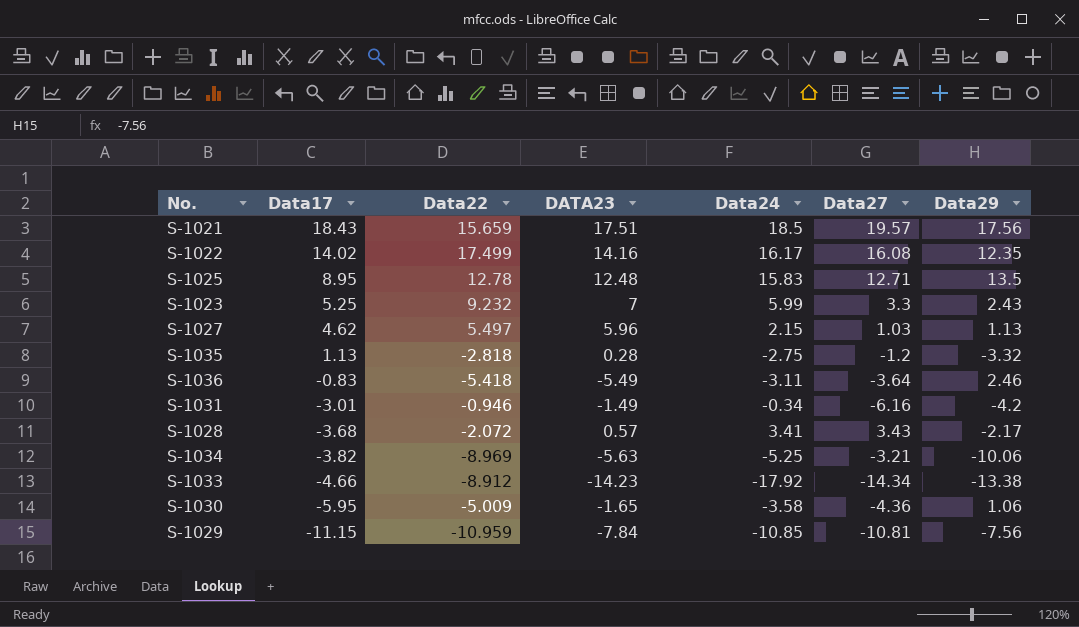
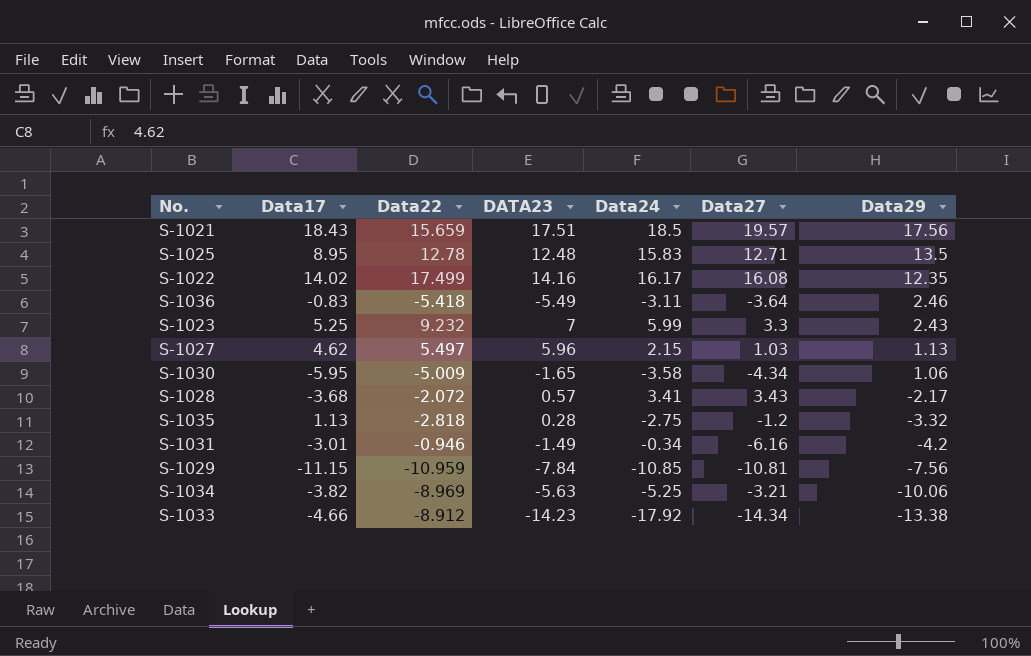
row order: Data17 descending -> Data29 descending
S-1030 | Data27: -4.36 -> -4.34

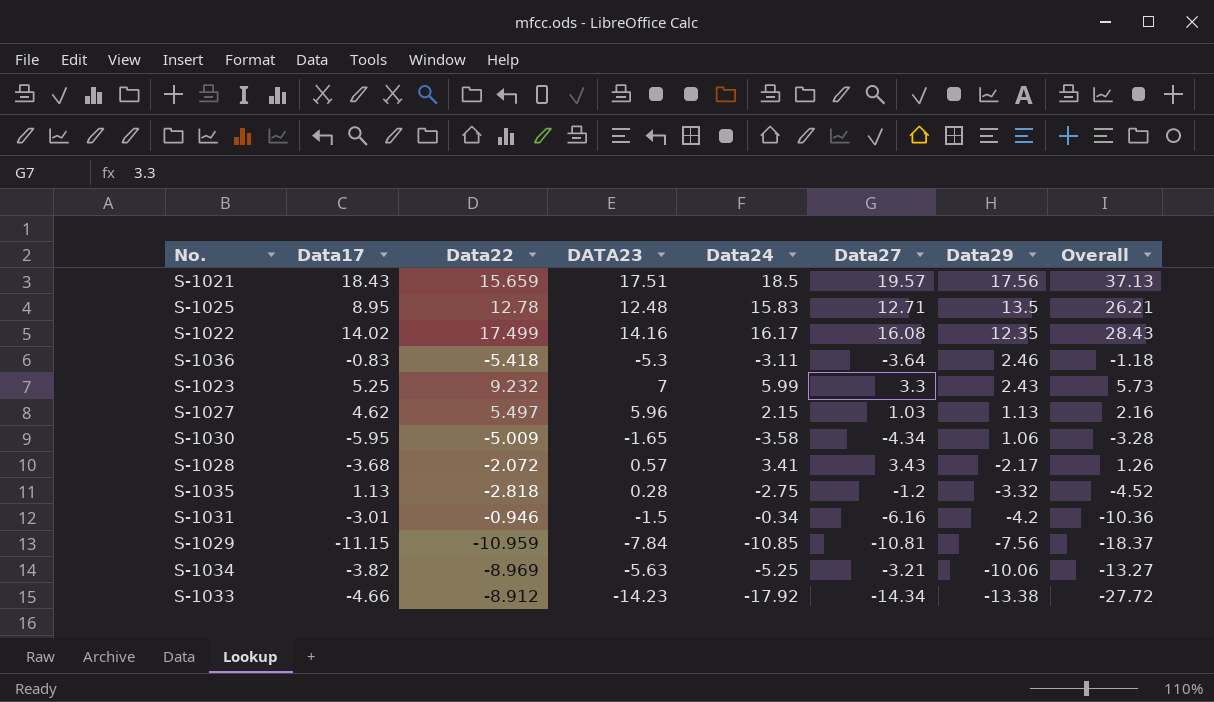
column Overall | formula: none -> [Data27] + [Data29]
S-1036 | DATA23: -5.49 -> -5.3
S-1031 | DATA23: -1.49 -> -1.5

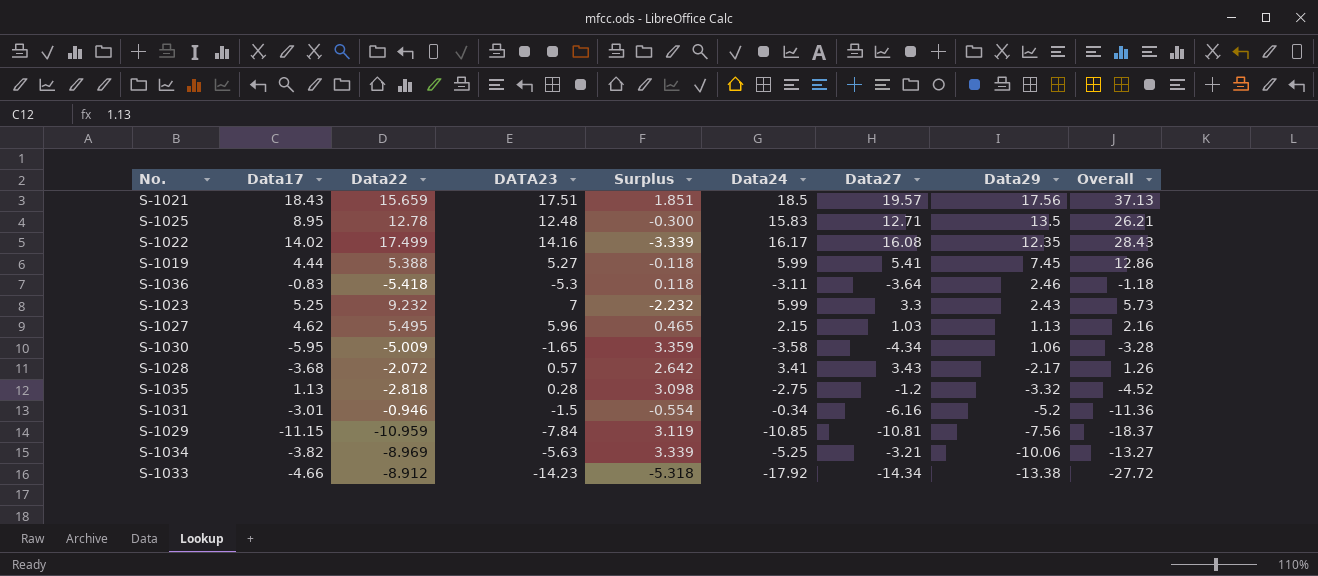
column Surplus | formula: none -> [DATA23] - [Data22]
row S-1019: none -> 4.44 | 5.388 | 5.27 | -0.118 | 5.99 | 5.41 | 7.45 | 12.86
S-1027 | Data22: 5.497 -> 5.495
S-1031 | Data29: -4.2 -> -5.2
S-1031 | Overall: -10.36 -> -11.36

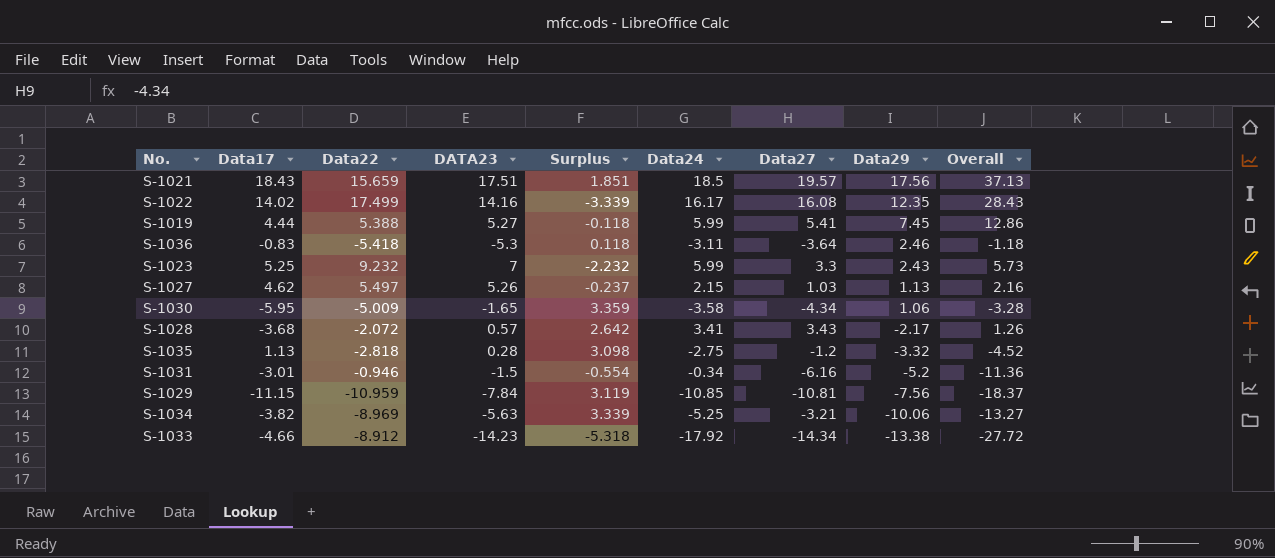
row S-1025: 8.95 | 12.78 | 12.48 | -0.300 | 15.83 | 12.71 | 13.5 | 26.21 -> none
S-1027 | Data22: 5.495 -> 5.497
S-1027 | DATA23: 5.96 -> 5.26
S-1027 | Surplus: 0.465 -> -0.237

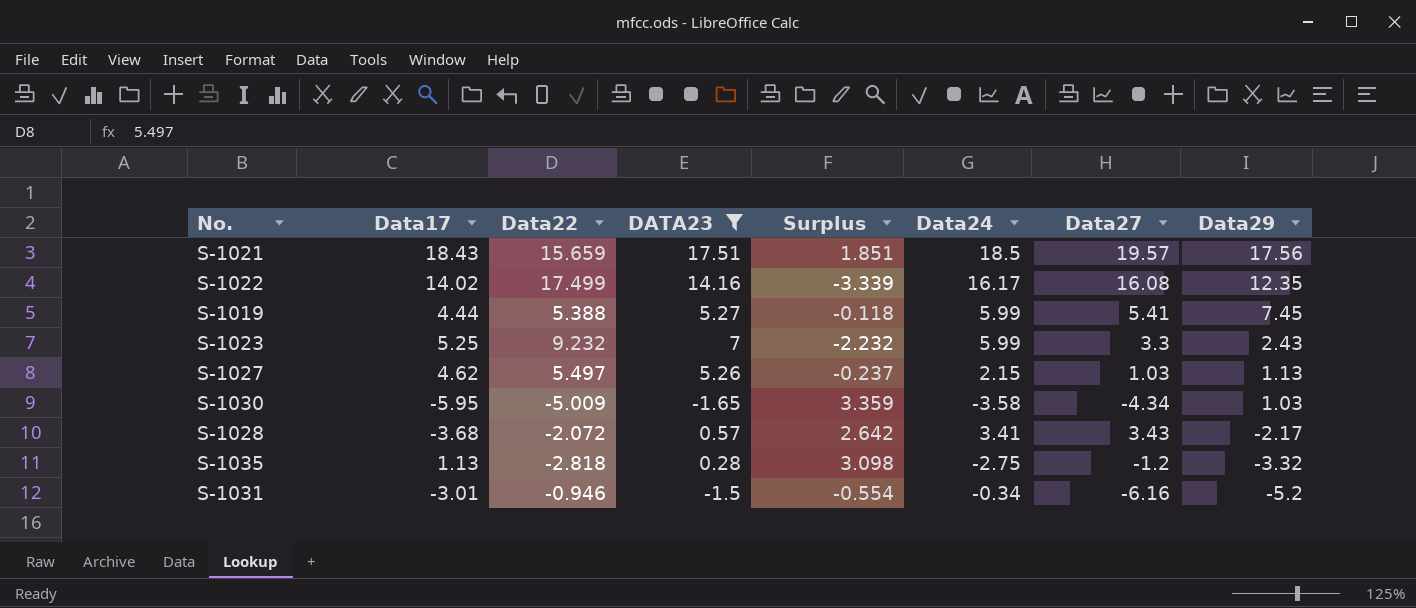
filter: none -> DATA23 >= -1.65
column Overall | formula: [Data27] + [Data29] -> none
S-1030 | Data29: 1.06 -> 1.03

